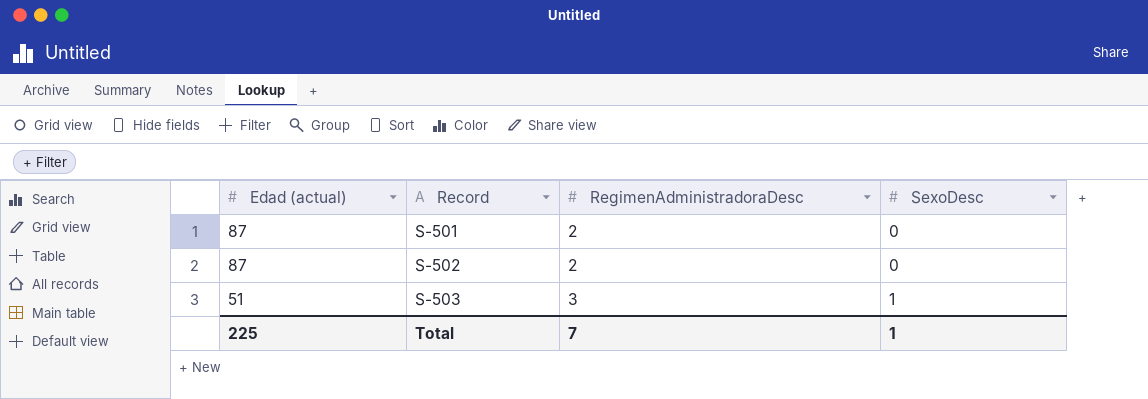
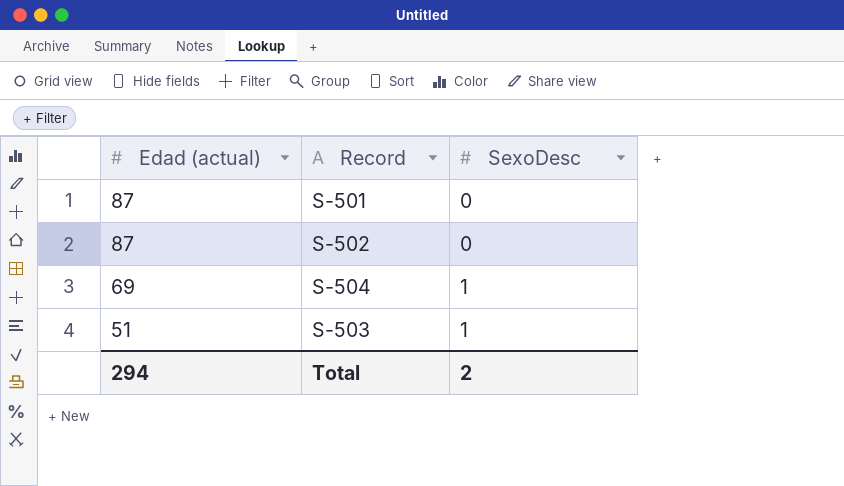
column RegimenAdministradoraDesc | position: 3 -> none
row S-504: none -> 69 | 1
Total | Edad (actual): 225 -> 294
Total | SexoDesc: 1 -> 2

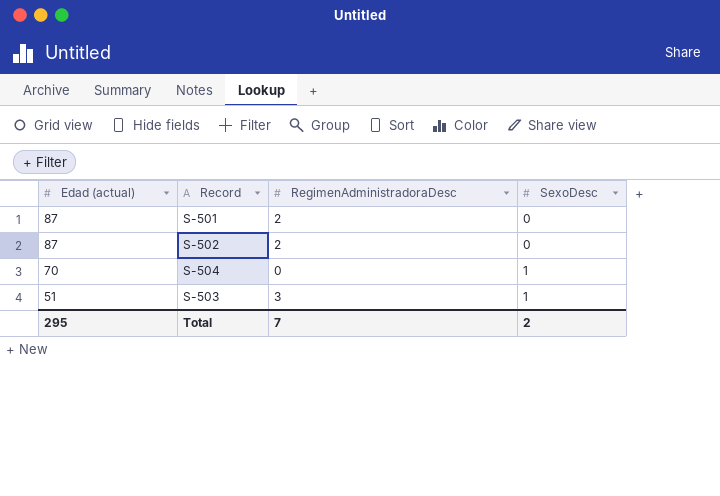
column RegimenAdministradoraDesc | position: none -> 3
S-504 | Edad (actual): 69 -> 70
Total | Edad (actual): 294 -> 295

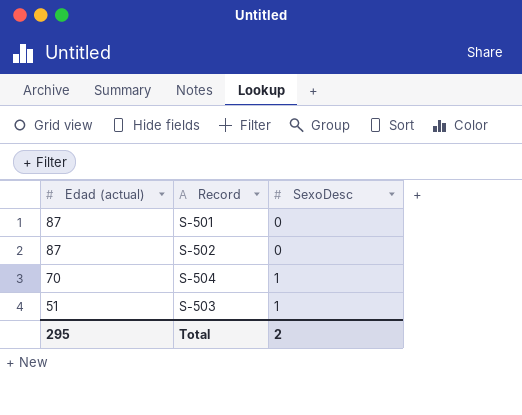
column RegimenAdministradoraDesc | position: 3 -> none

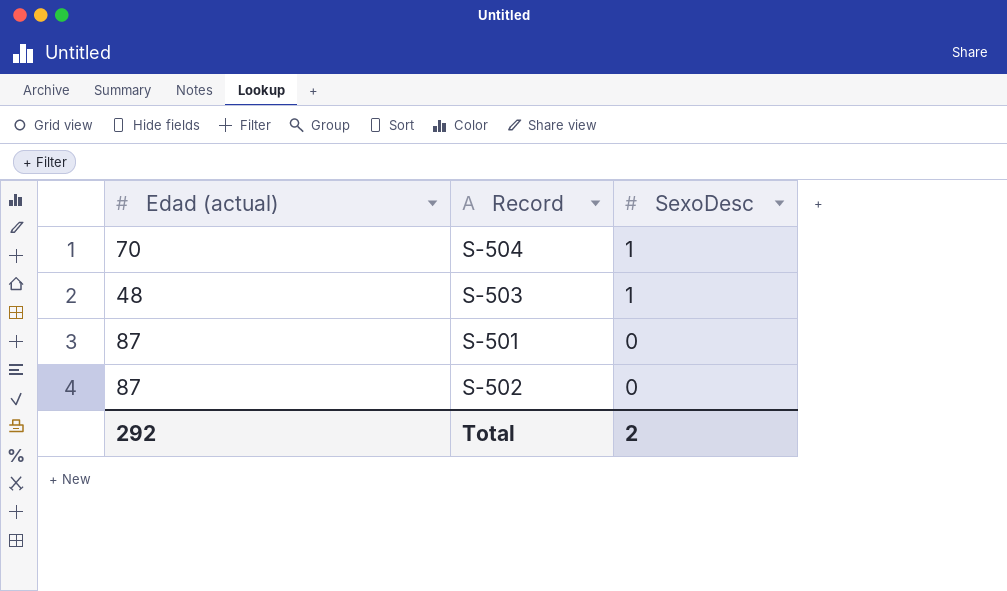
row order: Edad (actual) descending -> SexoDesc descending
S-503 | Edad (actual): 51 -> 48
Total | Edad (actual): 295 -> 292

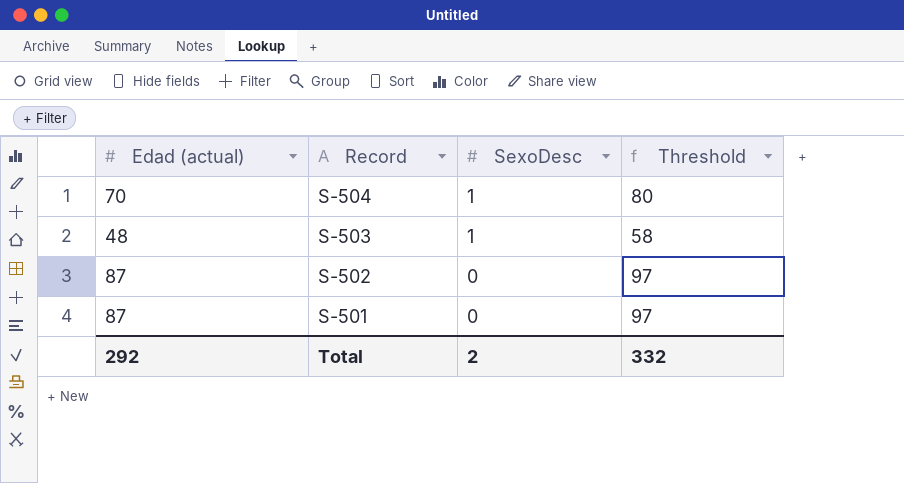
row order: SexoDesc descending -> Record descending
column Threshold | formula: none -> [Edad (actual)] + 10

